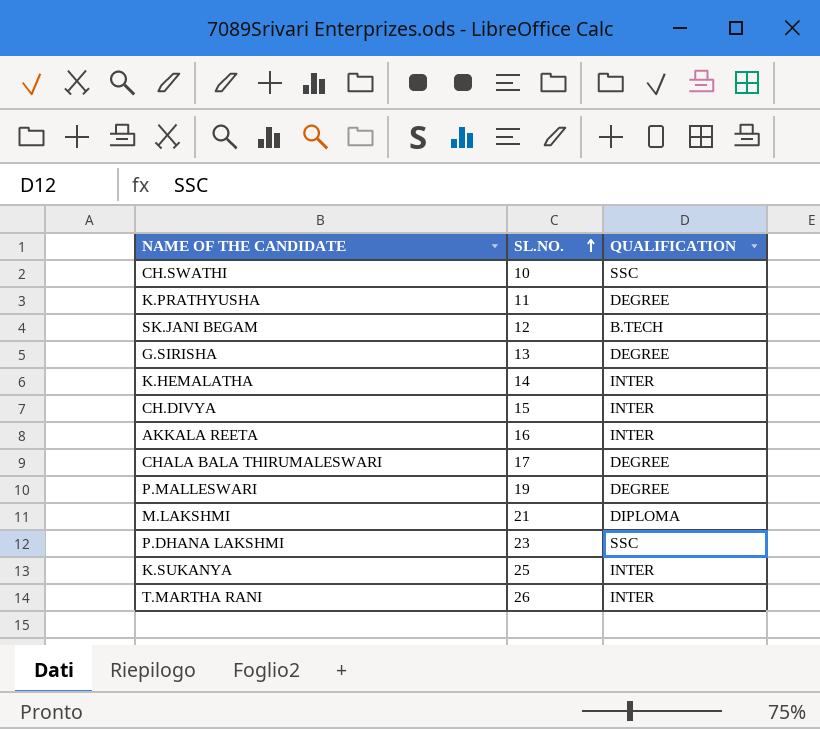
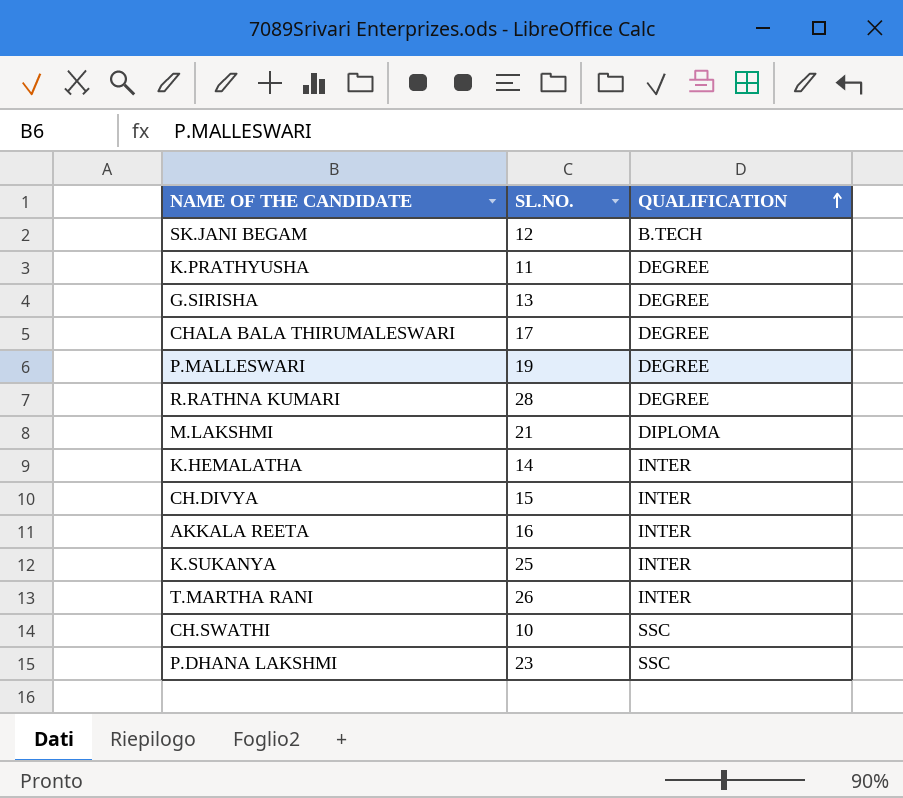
row order: SL.NO. ascending -> QUALIFICATION ascending
row R.RATHNA KUMARI: none -> 28 | DEGREE

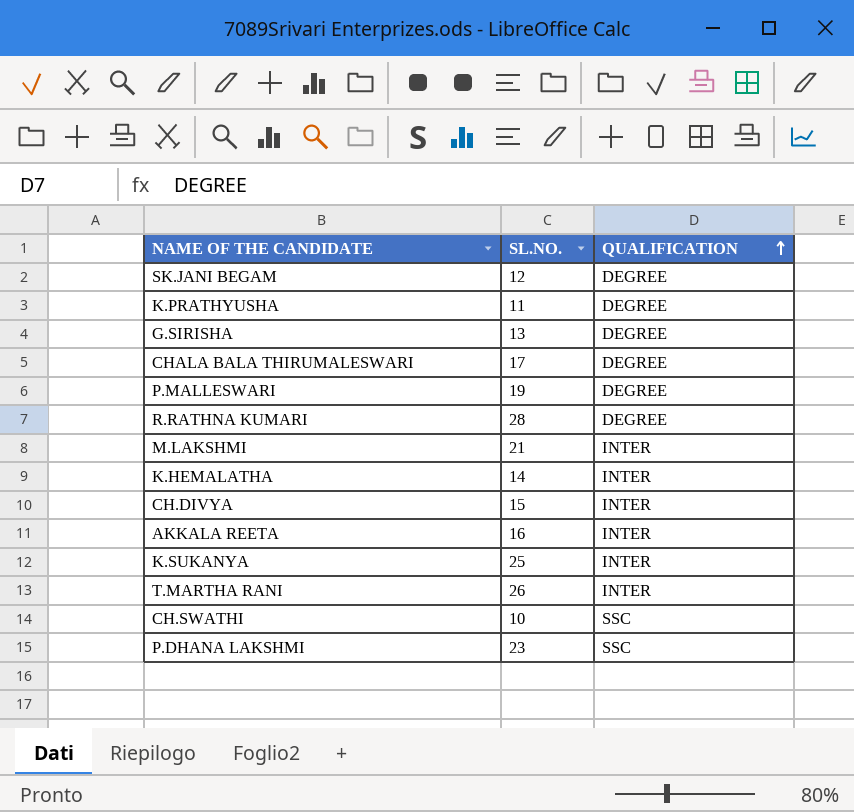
SK.JANI BEGAM | QUALIFICATION: B.TECH -> DEGREE
M.LAKSHMI | QUALIFICATION: DIPLOMA -> INTER

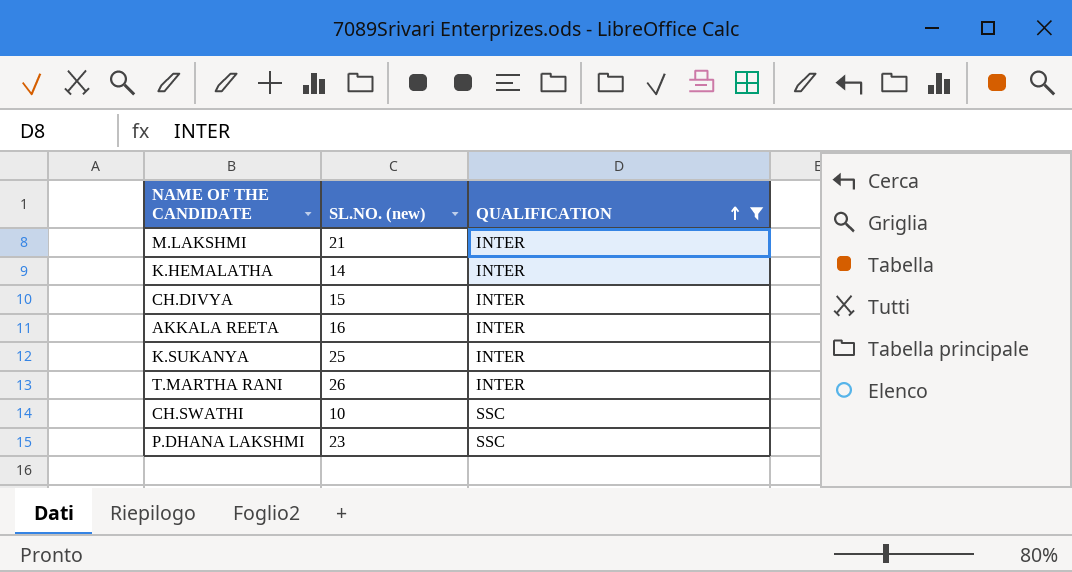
filter: none -> QUALIFICATION != DEGREE
column name: SL.NO. -> SL.NO. (new)

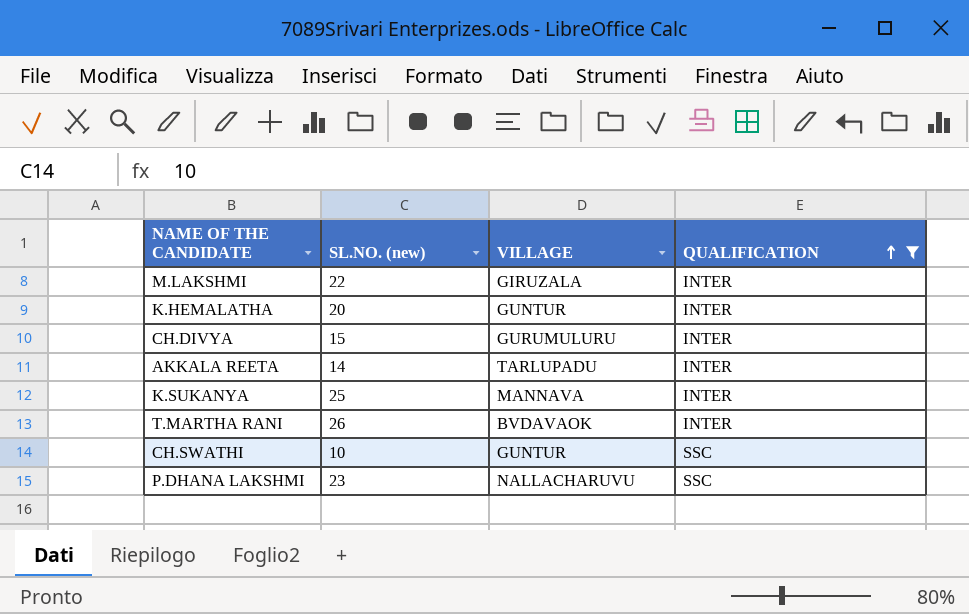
column VILLAGE | position: none -> 3
M.LAKSHMI | SL.NO. (new): 21 -> 22
K.HEMALATHA | SL.NO. (new): 14 -> 20
AKKALA REETA | SL.NO. (new): 16 -> 14

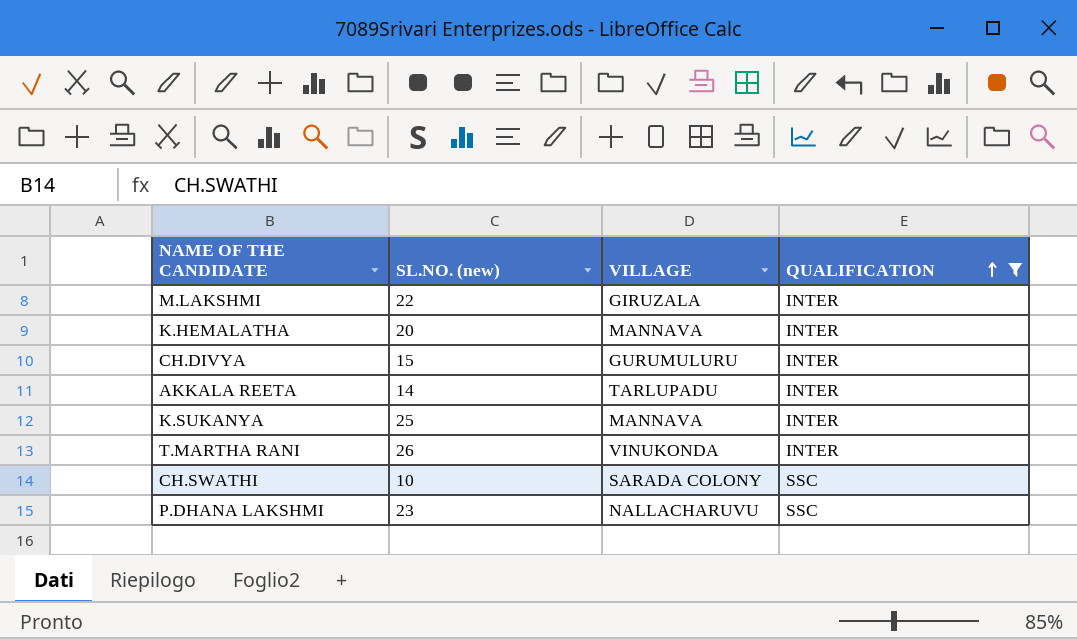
K.HEMALATHA | VILLAGE: GUNTUR -> MANNAVA
T.MARTHA RANI | VILLAGE: BVDAVAOK -> VINUKONDA
CH.SWATHI | VILLAGE: GUNTUR -> SARADA COLONY

